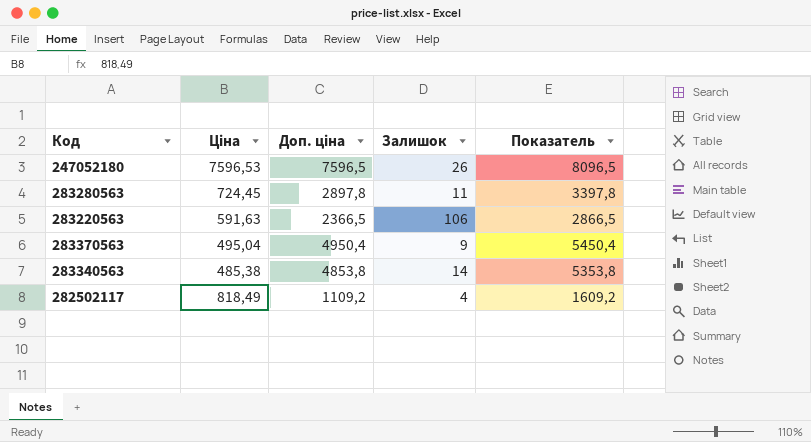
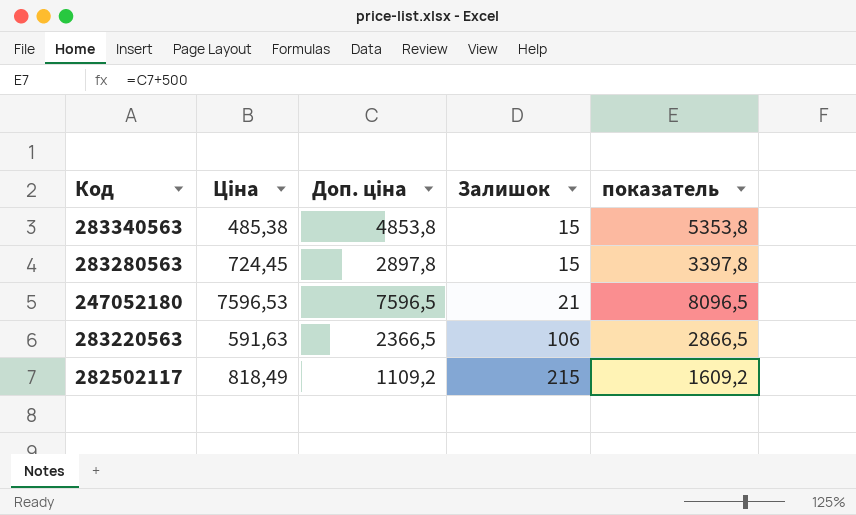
row order: none -> Залишок ascending
column name: Показатель -> показатель
row 283370563: 495,04 | 4950,4 | 9 | 5450,4 -> none
283340563 | Залишок: 14 -> 15
283280563 | Залишок: 11 -> 15
247052180 | Залишок: 26 -> 21
282502117 | Залишок: 4 -> 215

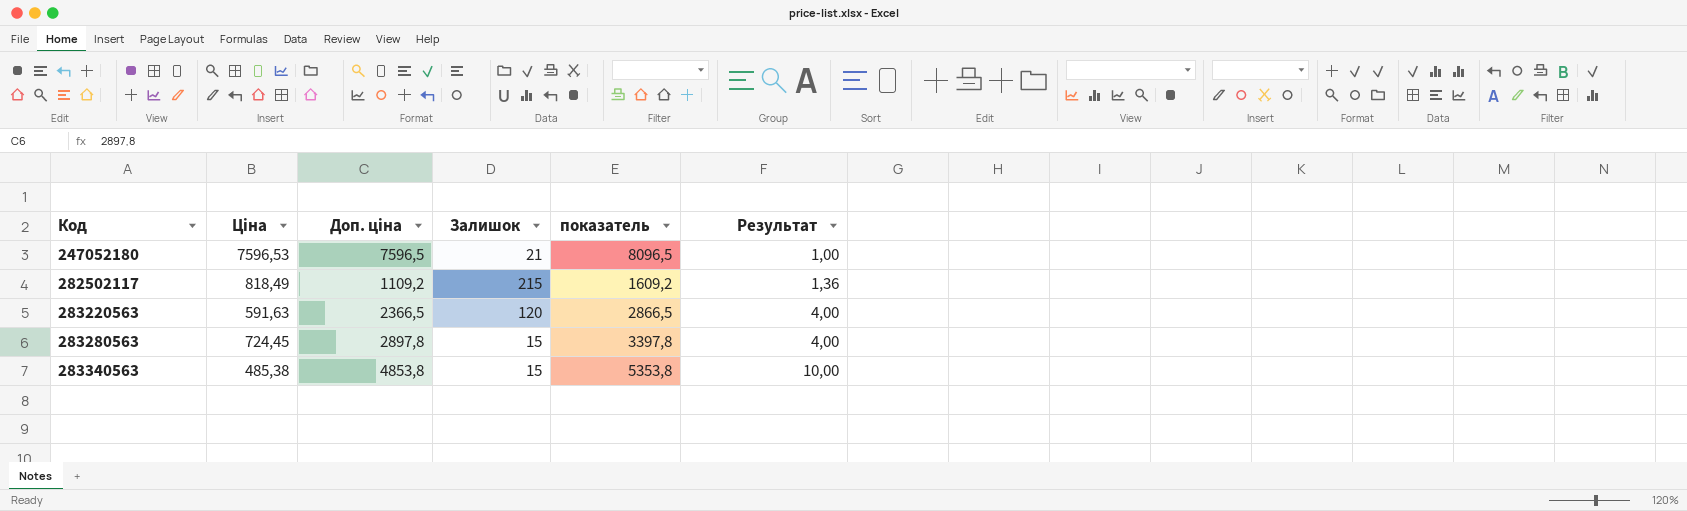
row order: Залишок ascending -> Код ascending
column Результат | formula: none -> [Доп. ціна] / [Ціна]
283220563 | Залишок: 106 -> 120

